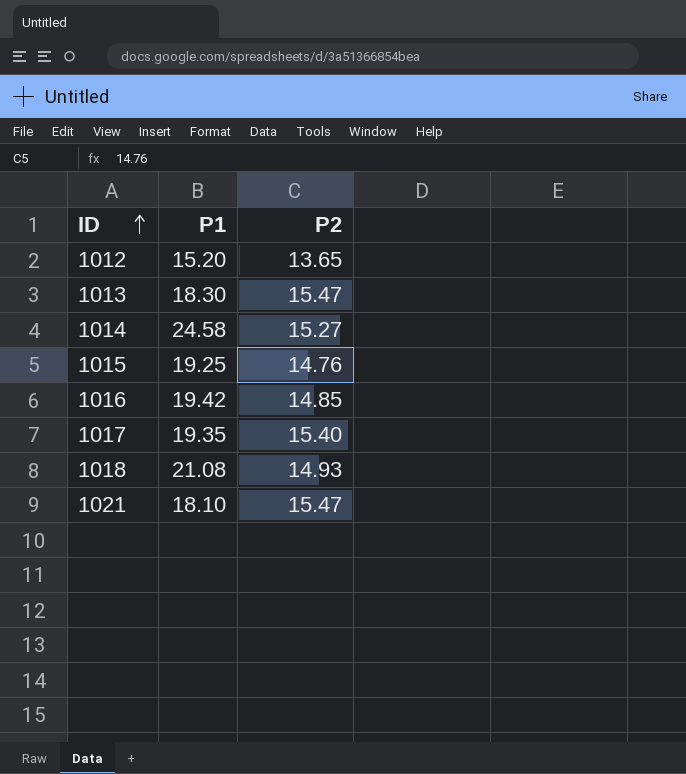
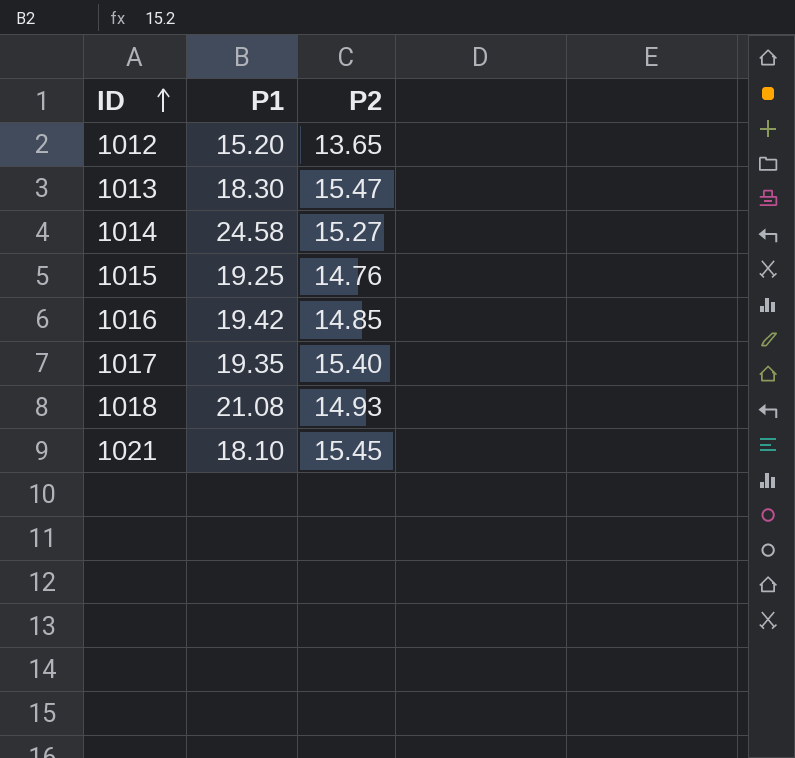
1021 | P2: 15.47 -> 15.45

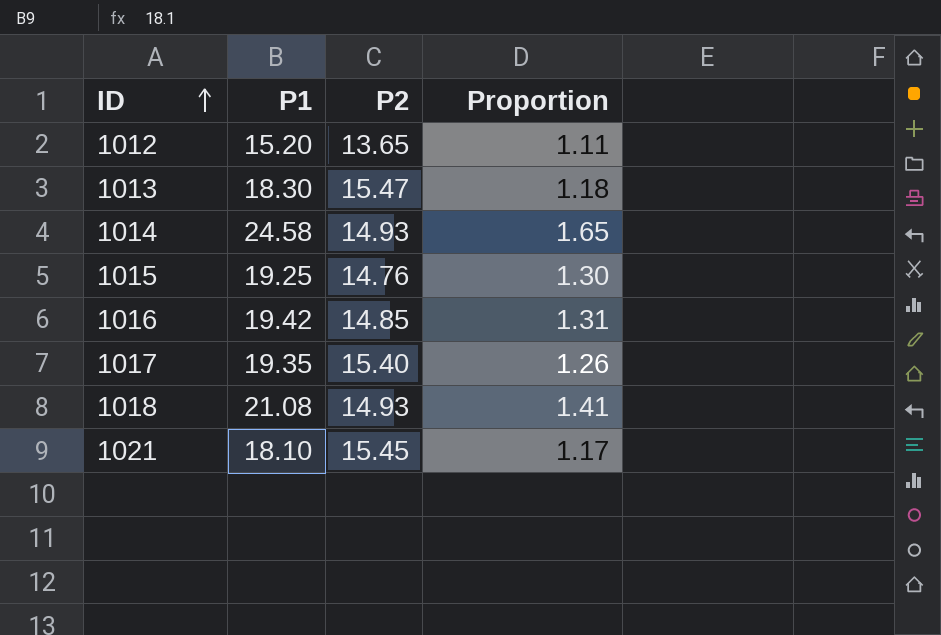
column Proportion | formula: none -> [P1] / [P2]
1014 | P2: 15.27 -> 14.93

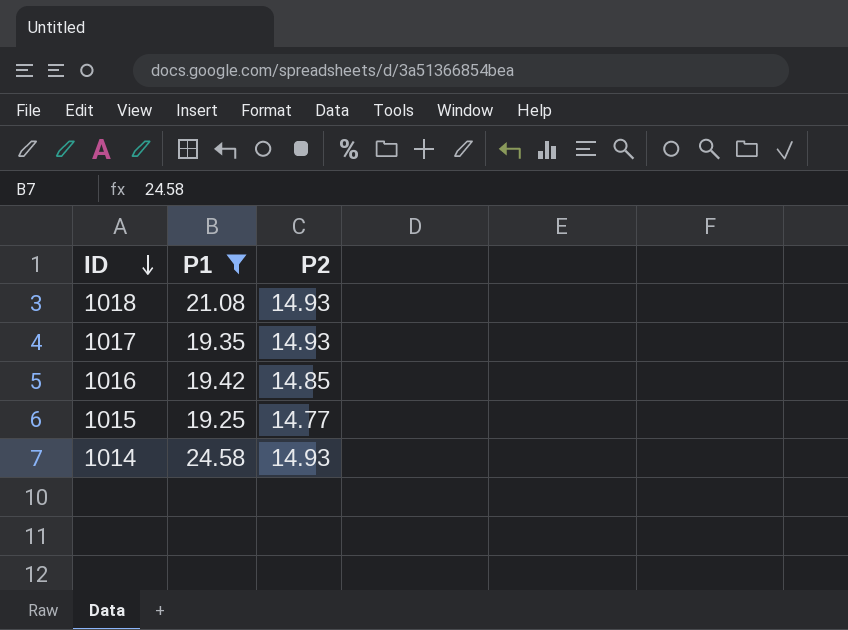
filter: none -> P1 >= 19.25
row order: ID ascending -> ID descending
column Proportion | formula: [P1] / [P2] -> none
1017 | P2: 15.40 -> 14.93
1015 | P2: 14.76 -> 14.77

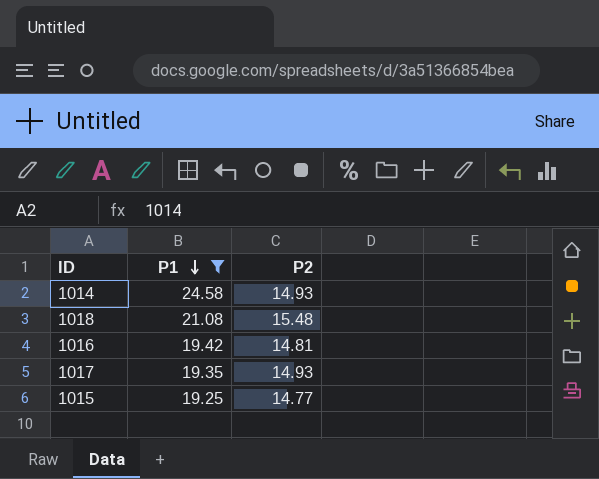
row order: ID descending -> P1 descending
1018 | P2: 14.93 -> 15.48
1016 | P2: 14.85 -> 14.81

